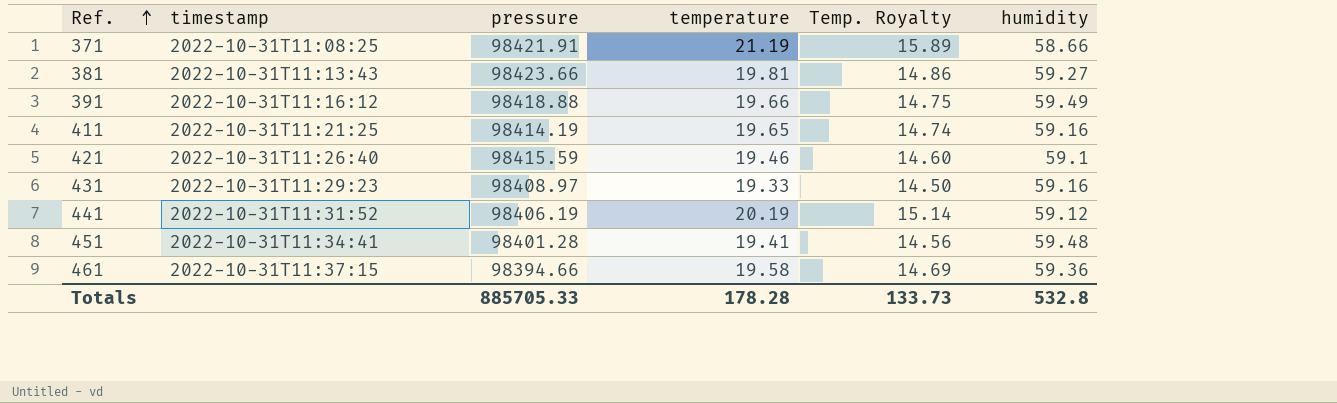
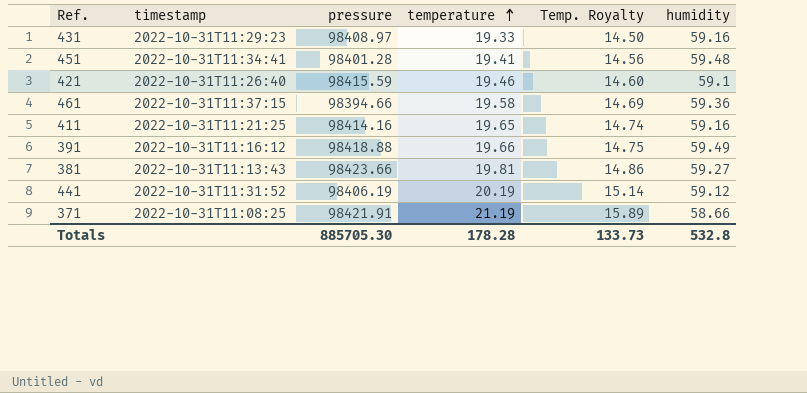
row order: Ref. ascending -> temperature ascending
411 | pressure: 98414.19 -> 98414.16
Totals | pressure: 885705.33 -> 885705.30

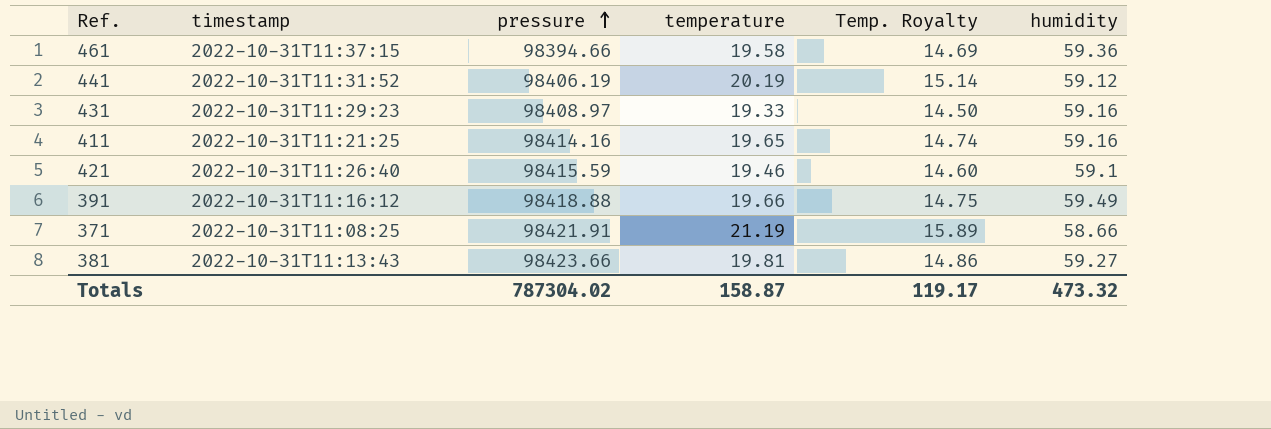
row order: temperature ascending -> pressure ascending
row 451: 2022-10-31T11:34:41 | 98401.28 | 19.41 | 14.56 | 59.48 -> none
Totals | pressure: 885705.30 -> 787304.02
Totals | temperature: 178.28 -> 158.87
Totals | Temp. Royalty: 133.73 -> 119.17
Totals | humidity: 532.8 -> 473.32

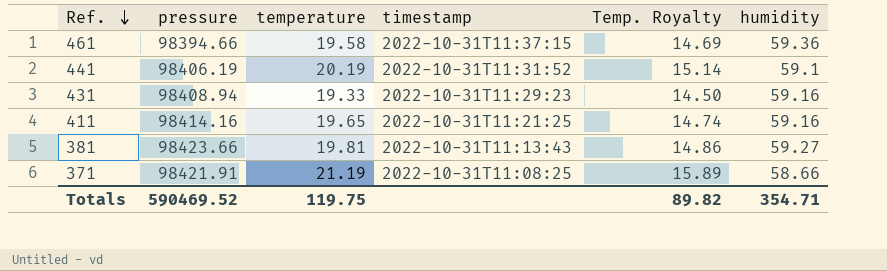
row order: pressure ascending -> Ref. descending
column timestamp | position: 2 -> 4
row 421: 2022-10-31T11:26:40 | 98415.59 | 19.46 | 14.60 | 59.1 -> none
row 391: 2022-10-31T11:16:12 | 98418.88 | 19.66 | 14.75 | 59.49 -> none
441 | humidity: 59.12 -> 59.1
431 | pressure: 98408.97 -> 98408.94
Totals | pressure: 787304.02 -> 590469.52
Totals | temperature: 158.87 -> 119.75
Totals | Temp. Royalty: 119.17 -> 89.82
Totals | humidity: 473.32 -> 354.71

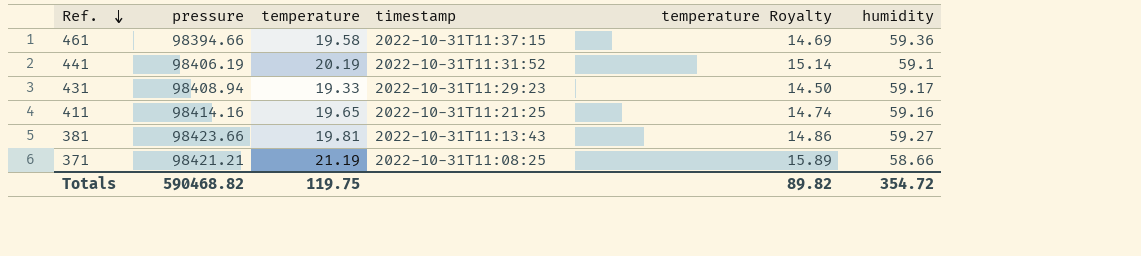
column name: Temp. Royalty -> temperature Royalty
431 | humidity: 59.16 -> 59.17
371 | pressure: 98421.91 -> 98421.21
Totals | pressure: 590469.52 -> 590468.82
Totals | humidity: 354.71 -> 354.72

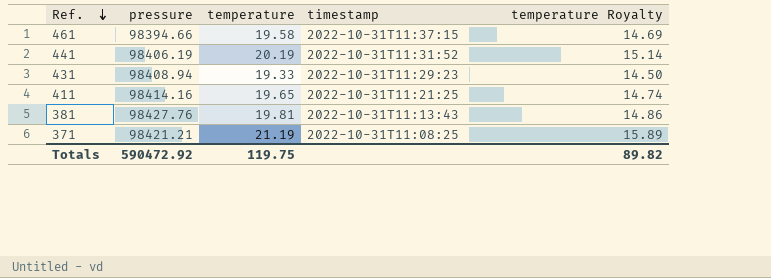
column humidity | position: 6 -> none
381 | pressure: 98423.66 -> 98427.76
Totals | pressure: 590468.82 -> 590472.92

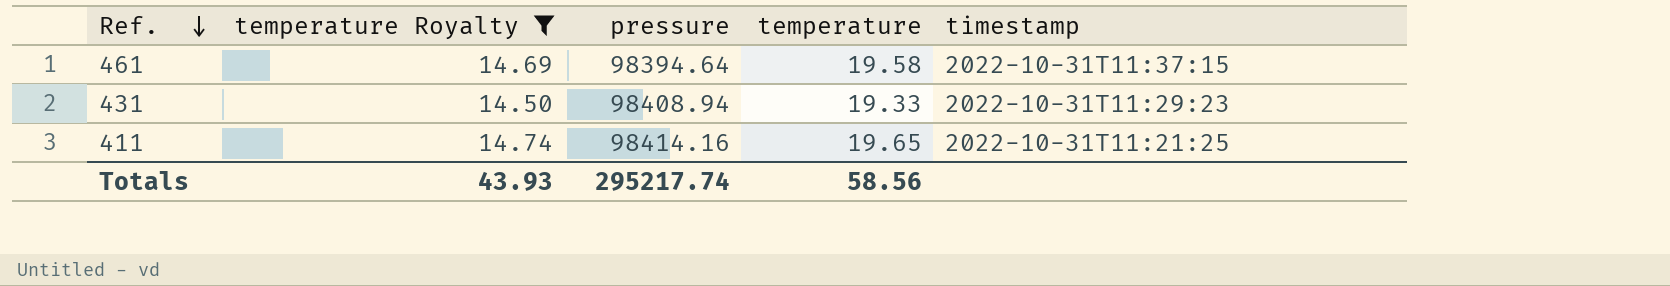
filter: none -> temperature Royalty <= 14.74
column temperature Royalty | position: 5 -> 2
461 | pressure: 98394.66 -> 98394.64
Totals | temperature Royalty: 89.82 -> 43.93
Totals | pressure: 590472.92 -> 295217.74
Totals | temperature: 119.75 -> 58.56

